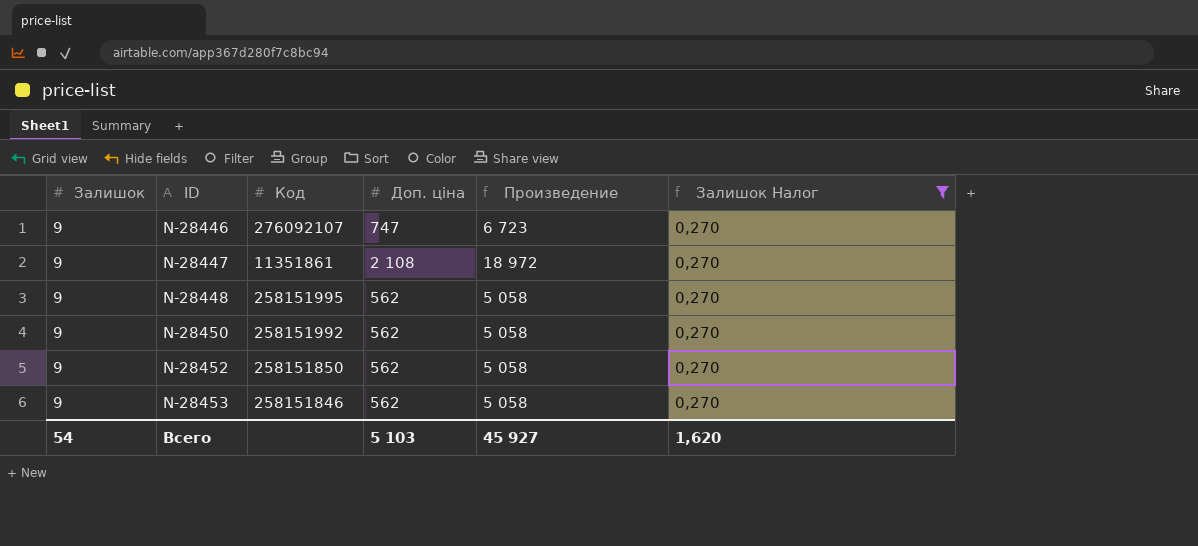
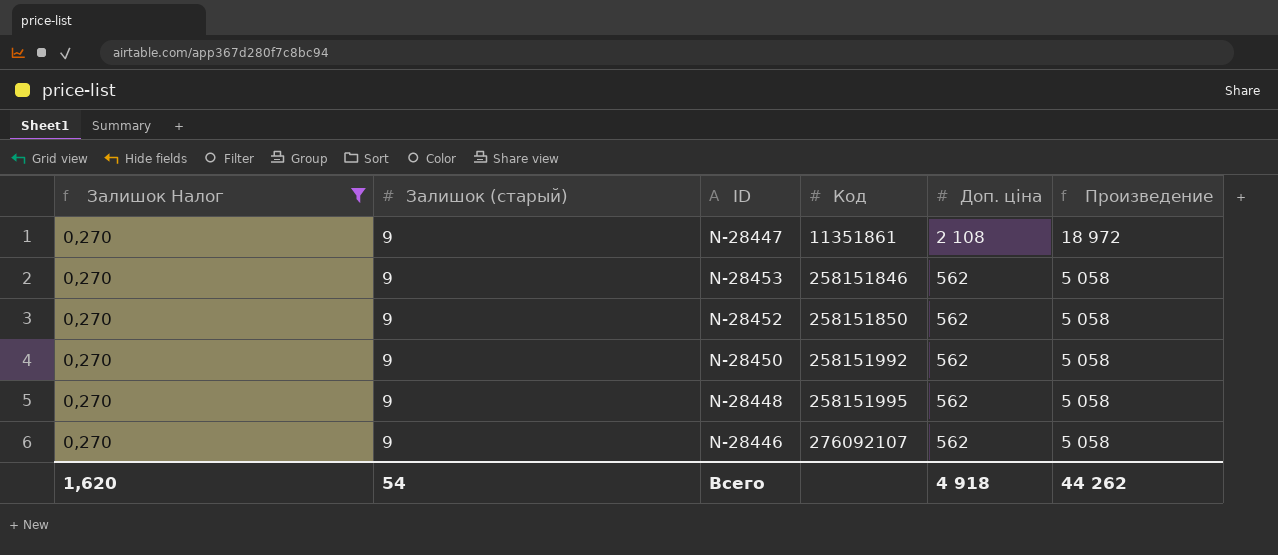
row order: ID ascending -> Код ascending
column Залишок Налог | position: 6 -> 1
column name: Залишок -> Залишок (старый)
N-28446 | Доп. ціна: 747 -> 562
N-28446 | Произведение: 6 723 -> 5 058
Всего | Доп. ціна: 5 103 -> 4 918
Всего | Произведение: 45 927 -> 44 262

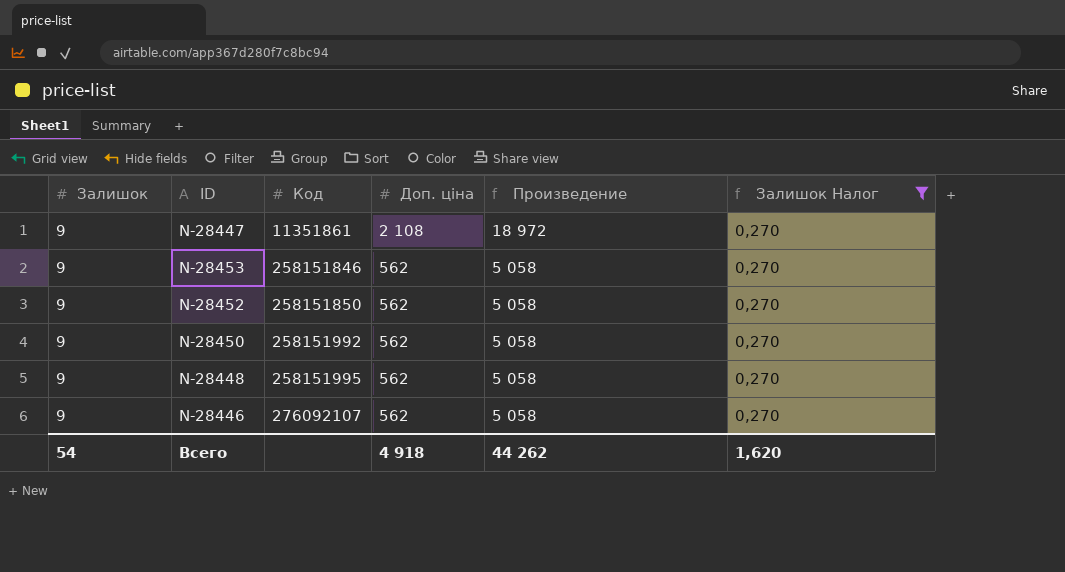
column name: Залишок (старый) -> Залишок
column Залишок Налог | position: 1 -> 6

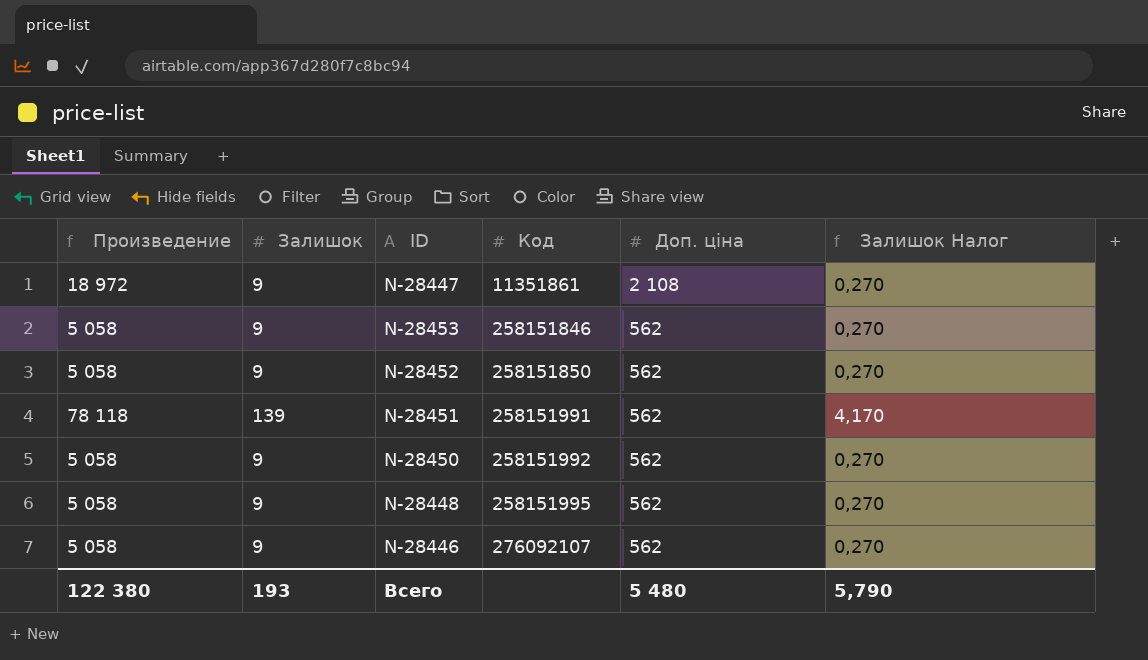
filter: Залишок Налог = 0,270 -> none
column Произведение | position: 5 -> 1
Всего | Произведение: 44 262 -> 122 380
Всего | Залишок: 54 -> 193
Всего | Доп. ціна: 4 918 -> 5 480
Всего | Залишок Налог: 1,620 -> 5,790

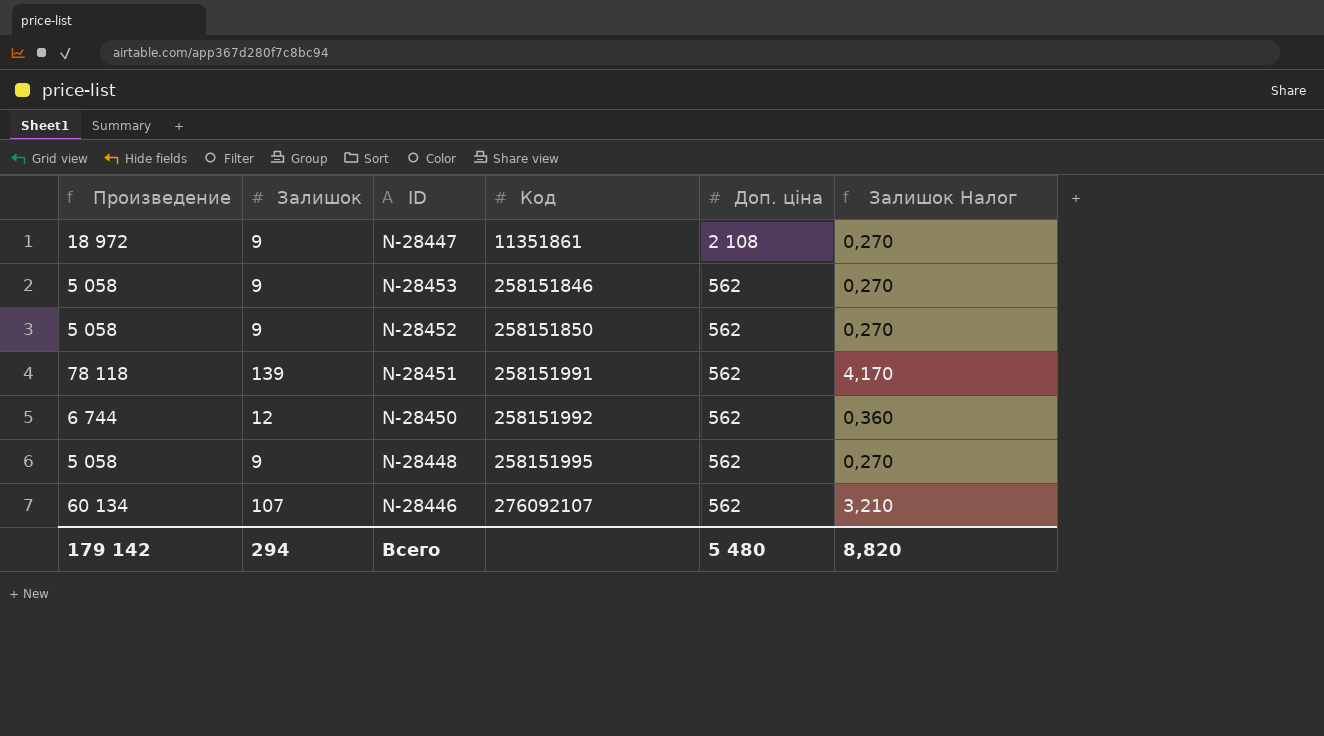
N-28450 | Произведение: 5 058 -> 6 744
N-28450 | Залишок: 9 -> 12
N-28450 | Залишок Налог: 0,270 -> 0,360
N-28446 | Произведение: 5 058 -> 60 134
N-28446 | Залишок: 9 -> 107
N-28446 | Залишок Налог: 0,270 -> 3,210
Всего | Произведение: 122 380 -> 179 142
Всего | Залишок: 193 -> 294
Всего | Залишок Налог: 5,790 -> 8,820

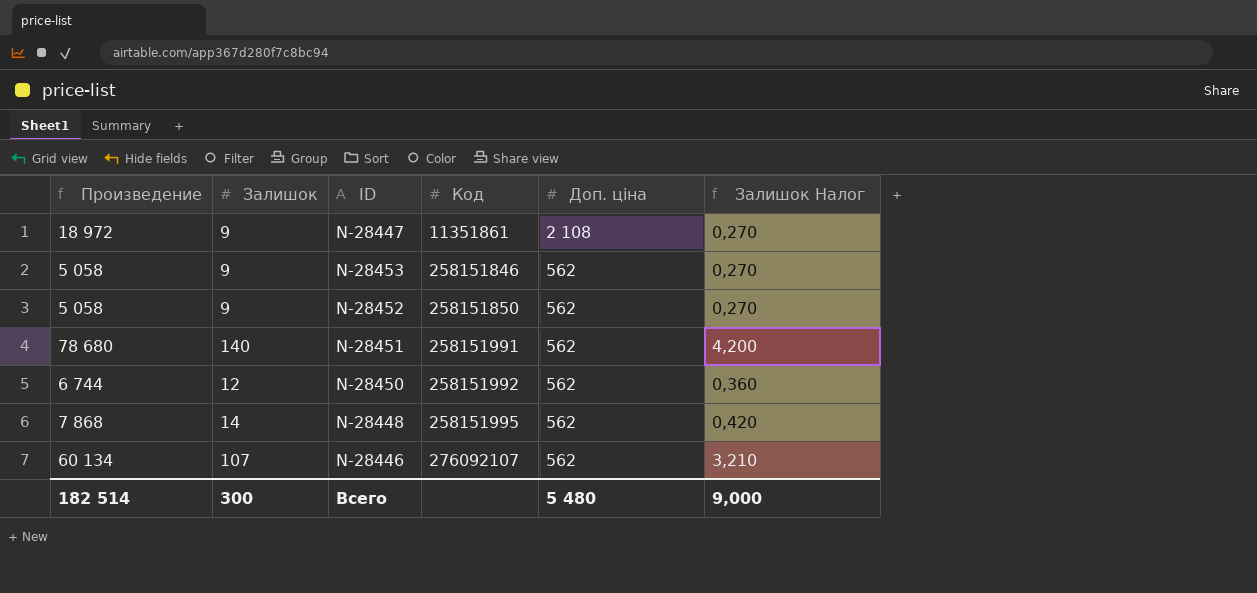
N-28451 | Произведение: 78 118 -> 78 680
N-28451 | Залишок: 139 -> 140
N-28451 | Залишок Налог: 4,170 -> 4,200
N-28448 | Произведение: 5 058 -> 7 868
N-28448 | Залишок: 9 -> 14
N-28448 | Залишок Налог: 0,270 -> 0,420
Всего | Произведение: 179 142 -> 182 514
Всего | Залишок: 294 -> 300
Всего | Залишок Налог: 8,820 -> 9,000

